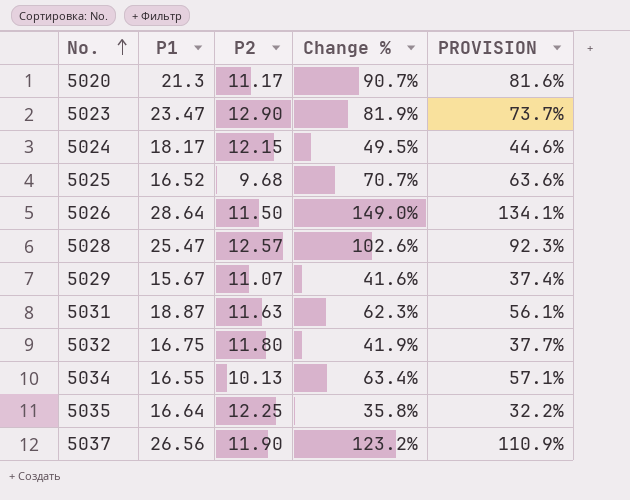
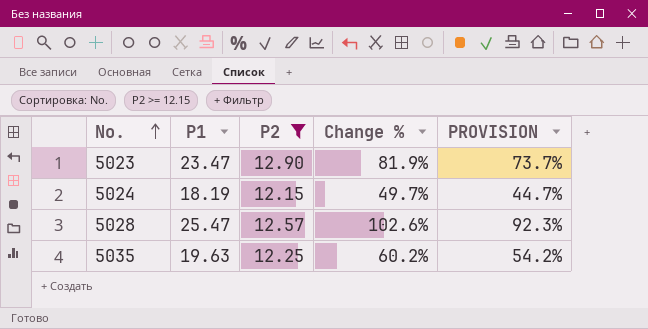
filter: none -> P2 >= 12.15
5024 | P1: 18.17 -> 18.19
5024 | Change %: 49.5% -> 49.7%
5024 | PROVISION: 44.6% -> 44.7%
5035 | P1: 16.64 -> 19.63
5035 | Change %: 35.8% -> 60.2%
5035 | PROVISION: 32.2% -> 54.2%

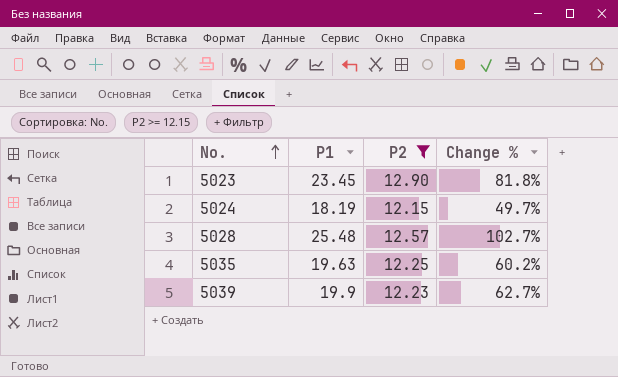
column PROVISION | formula: [Change %] * 0.9 -> none
5023 | P1: 23.47 -> 23.45
5023 | Change %: 81.9% -> 81.8%
5028 | P1: 25.47 -> 25.48
5028 | Change %: 102.6% -> 102.7%
row 5039: none -> 19.9 | 12.23 | 62.7%

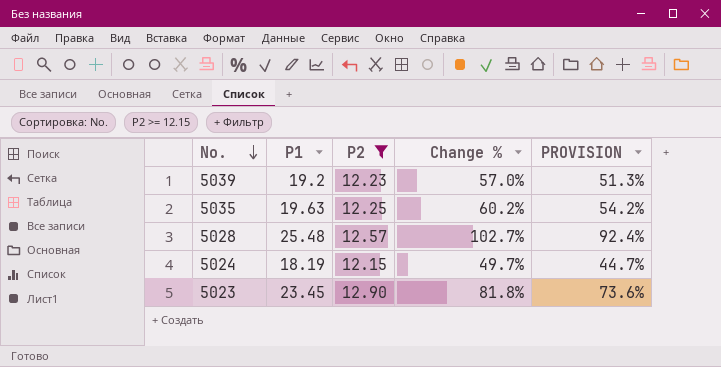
row order: No. ascending -> No. descending
column PROVISION | formula: none -> [Change %] * 0.9
5039 | P1: 19.9 -> 19.2
5039 | Change %: 62.7% -> 57.0%

